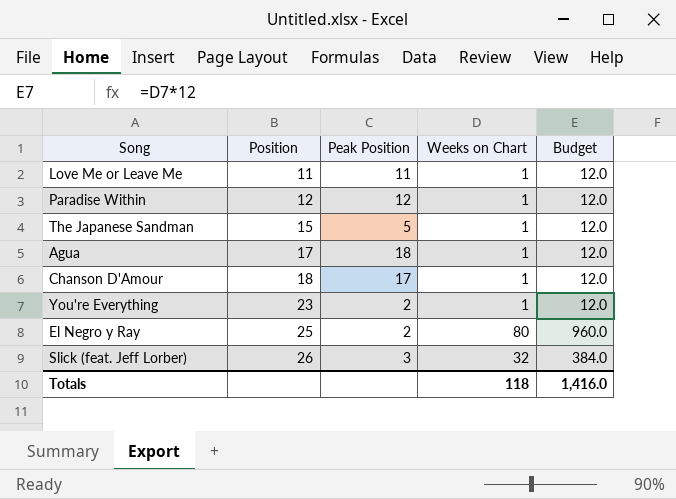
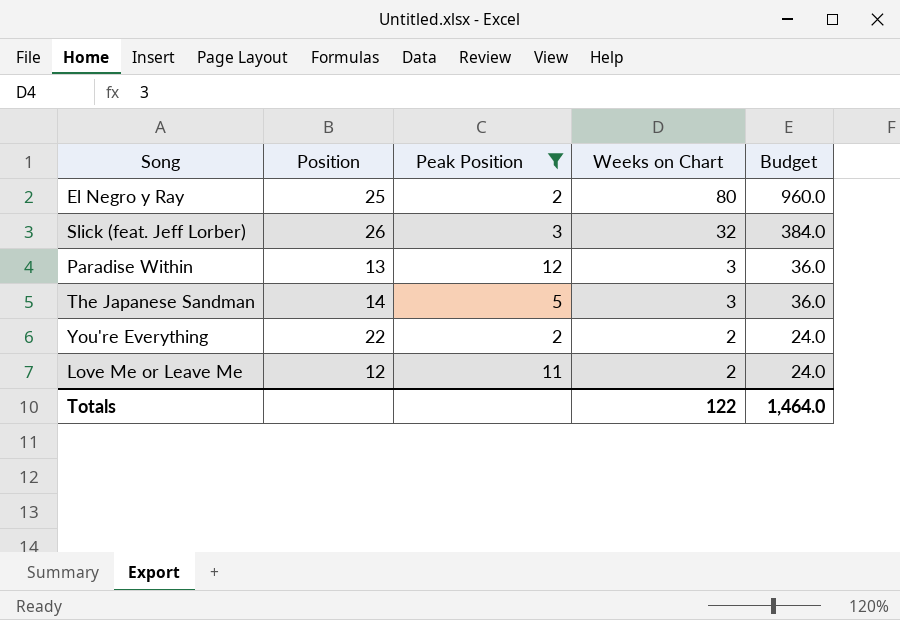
filter: none -> Peak Position <= 12
row order: Position ascending -> Weeks on Chart descending
Paradise Within | Position: 12 -> 13
Paradise Within | Weeks on Chart: 1 -> 3
Paradise Within | Budget: 12.0 -> 36.0
The Japanese Sandman | Position: 15 -> 14
The Japanese Sandman | Weeks on Chart: 1 -> 3
The Japanese Sandman | Budget: 12.0 -> 36.0
You're Everything | Position: 23 -> 22
You're Everything | Weeks on Chart: 1 -> 2
You're Everything | Budget: 12.0 -> 24.0
Love Me or Leave Me | Position: 11 -> 12
Love Me or Leave Me | Weeks on Chart: 1 -> 2
Love Me or Leave Me | Budget: 12.0 -> 24.0
Totals | Weeks on Chart: 118 -> 122
Totals | Budget: 1,416.0 -> 1,464.0

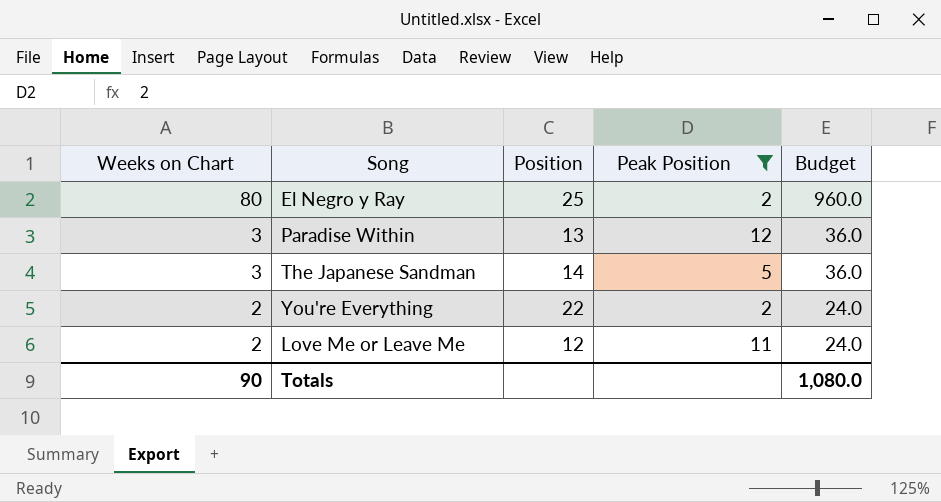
column Weeks on Chart | position: 4 -> 1
row Slick (feat. Jeff Lorber): 26 | 3 | 32 | 384.0 -> none
Totals | Weeks on Chart: 122 -> 90
Totals | Budget: 1,464.0 -> 1,080.0

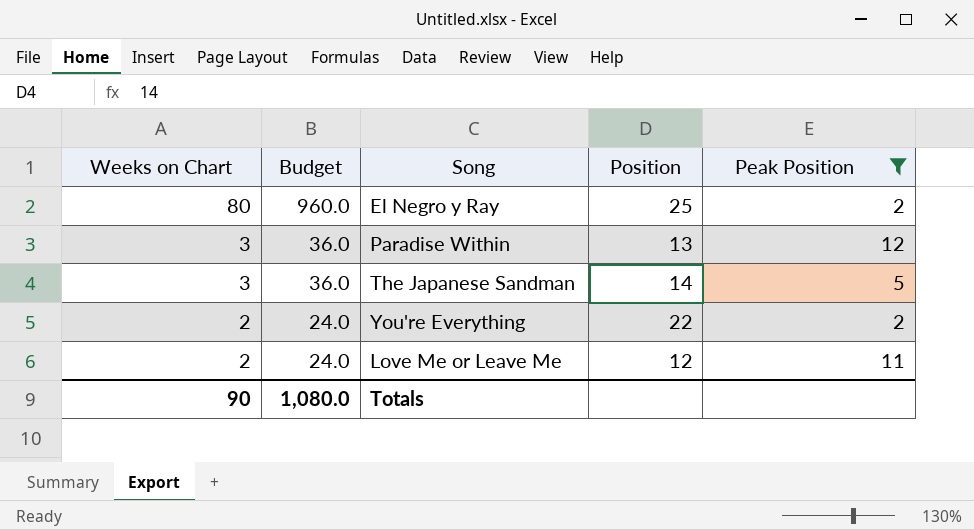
column Budget | position: 5 -> 2

